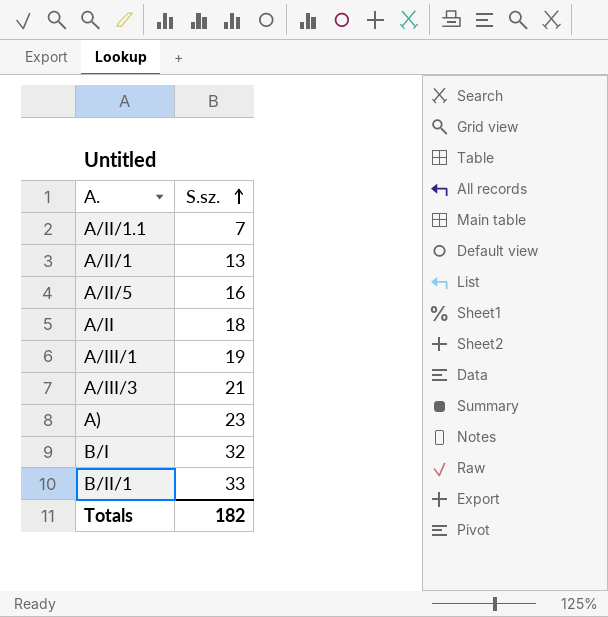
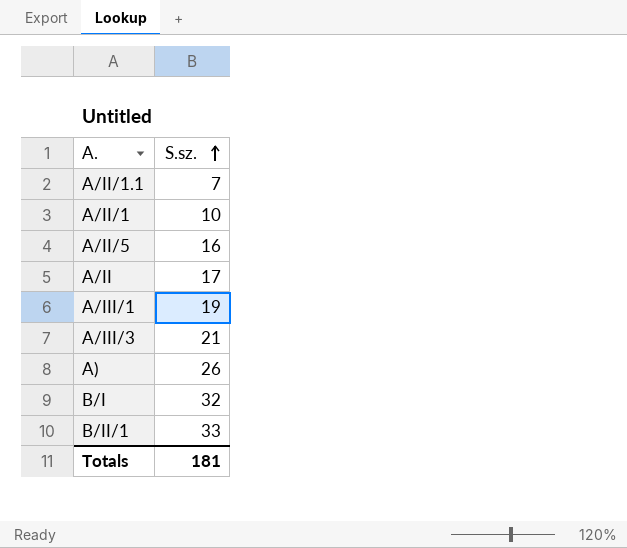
A/II/1 | S.sz.: 13 -> 10
A/II | S.sz.: 18 -> 17
A) | S.sz.: 23 -> 26
Totals | S.sz.: 182 -> 181

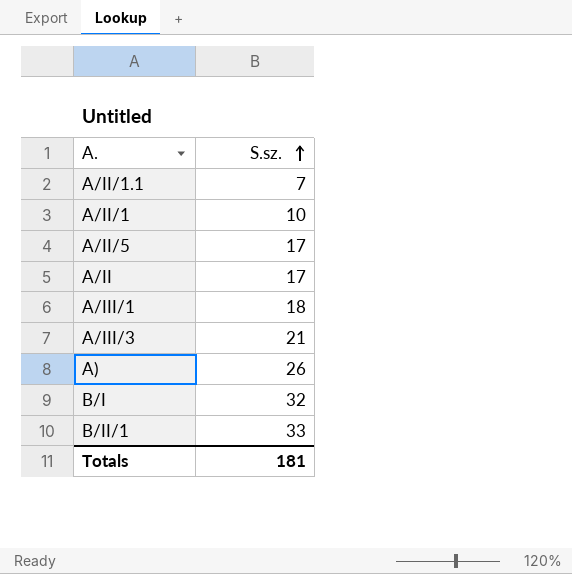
A/II/5 | S.sz.: 16 -> 17
A/III/1 | S.sz.: 19 -> 18

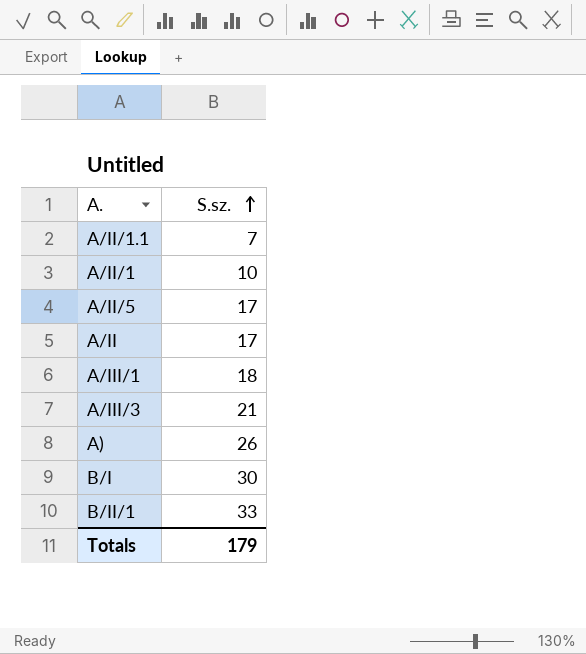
B/I | S.sz.: 32 -> 30
Totals | S.sz.: 181 -> 179

